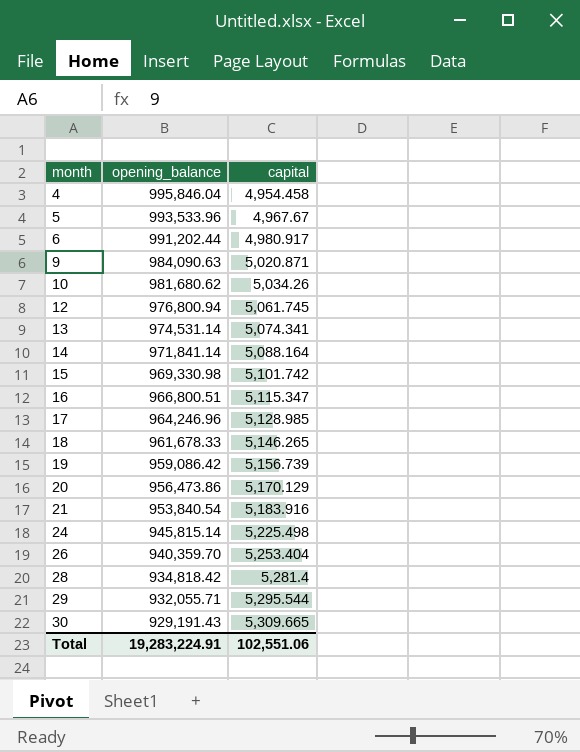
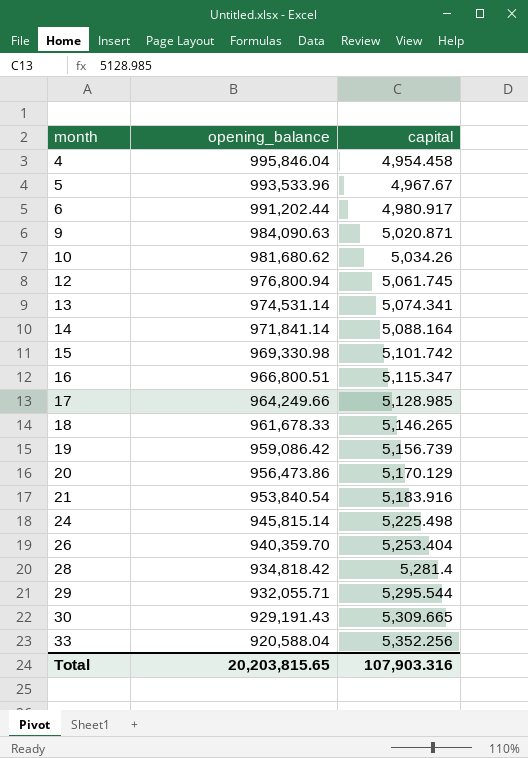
17 | opening_balance: 964,246.96 -> 964,249.66
row 33: none -> 920,588.04 | 5,352.256
Total | opening_balance: 19,283,224.91 -> 20,203,815.65
Total | capital: 102,551.06 -> 107,903.316

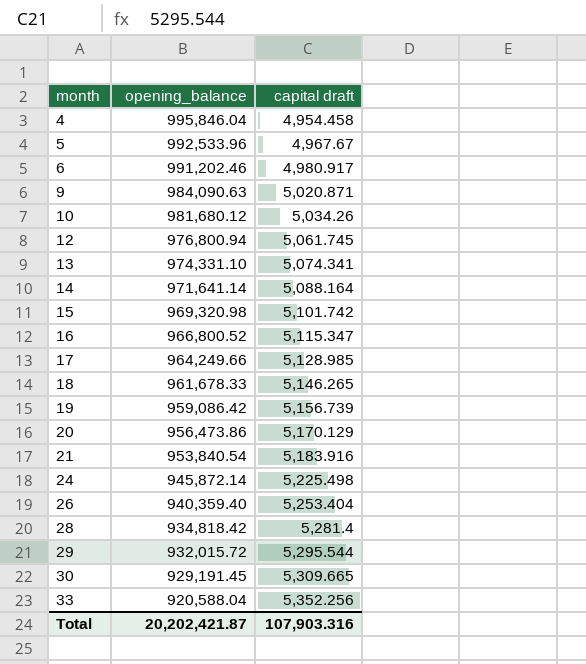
column name: capital -> capital draft
5 | opening_balance: 993,533.96 -> 992,533.96
6 | opening_balance: 991,202.44 -> 991,202.46
10 | opening_balance: 981,680.62 -> 981,680.12
13 | opening_balance: 974,531.14 -> 974,331.10
14 | opening_balance: 971,841.14 -> 971,641.14
15 | opening_balance: 969,330.98 -> 969,320.98
16 | opening_balance: 966,800.51 -> 966,800.52
24 | opening_balance: 945,815.14 -> 945,872.14
26 | opening_balance: 940,359.70 -> 940,359.40
29 | opening_balance: 932,055.71 -> 932,015.72
30 | opening_balance: 929,191.43 -> 929,191.45
Total | opening_balance: 20,203,815.65 -> 20,202,421.87

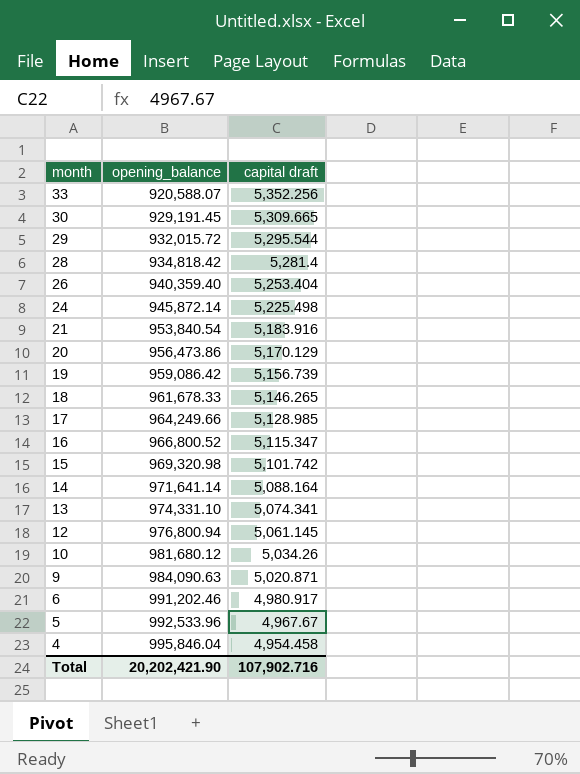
row order: month ascending -> month descending
33 | opening_balance: 920,588.04 -> 920,588.07
12 | capital draft: 5,061.745 -> 5,061.145
Total | opening_balance: 20,202,421.87 -> 20,202,421.90
Total | capital draft: 107,903.316 -> 107,902.716

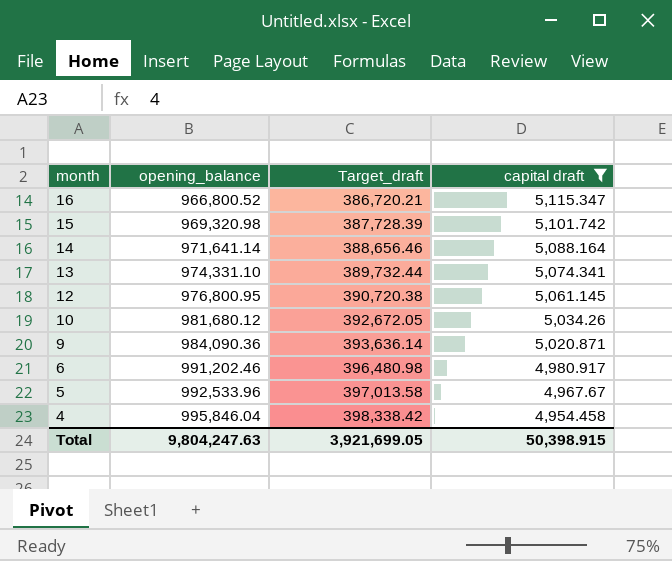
filter: none -> capital draft <= 5,115.347
column Target_draft | formula: none -> [opening_balance] * 0.4
12 | opening_balance: 976,800.94 -> 976,800.95
9 | opening_balance: 984,090.63 -> 984,090.36
Total | opening_balance: 20,202,421.90 -> 9,804,247.63
Total | capital draft: 107,902.716 -> 50,398.915

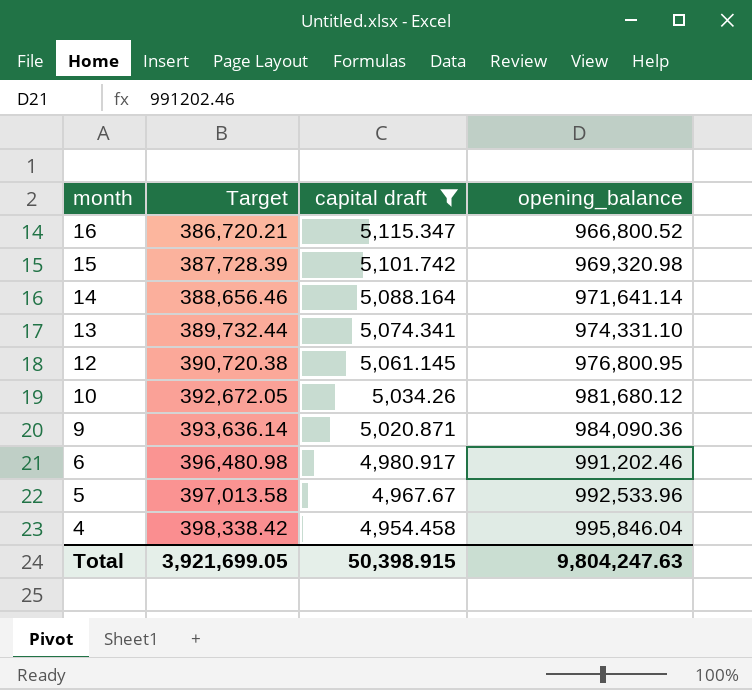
column name: Target_draft -> Target
column opening_balance | position: 2 -> 4

